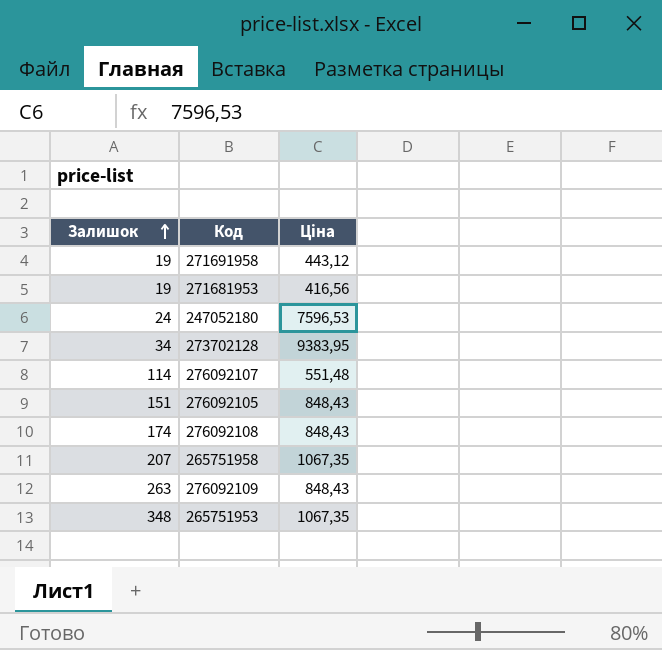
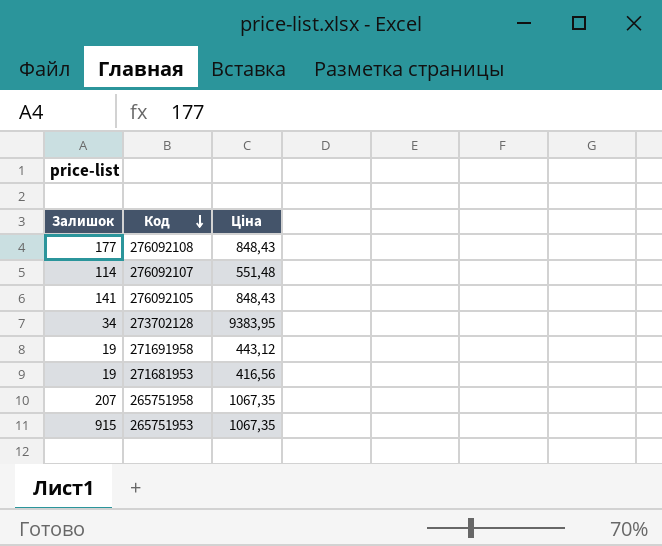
row order: Залишок ascending -> Код descending
row 247052180: 24 | 7596,53 -> none
row 276092109: 263 | 848,43 -> none
276092108 | Залишок: 174 -> 177
276092105 | Залишок: 151 -> 141
265751953 | Залишок: 348 -> 915

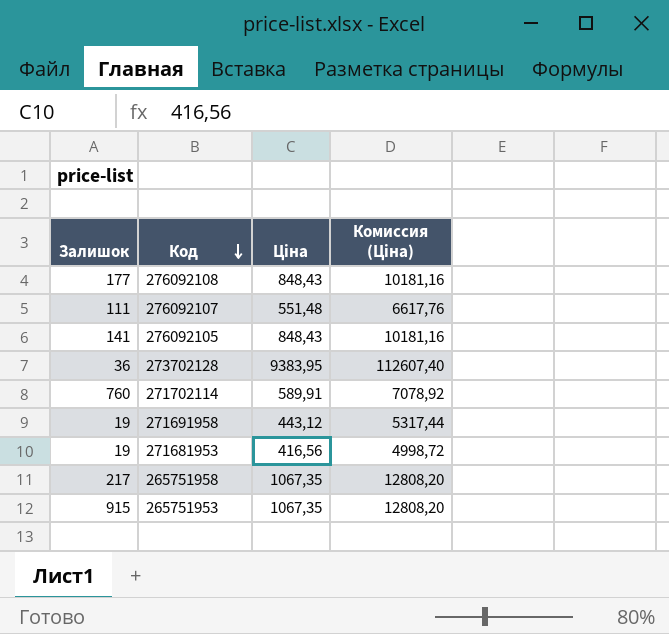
column Комиссия (Ціна) | formula: none -> [Ціна] * 12
276092107 | Залишок: 114 -> 111
273702128 | Залишок: 34 -> 36
row 271702114: none -> 760 | 589,91 | 7078,92
265751958 | Залишок: 207 -> 217

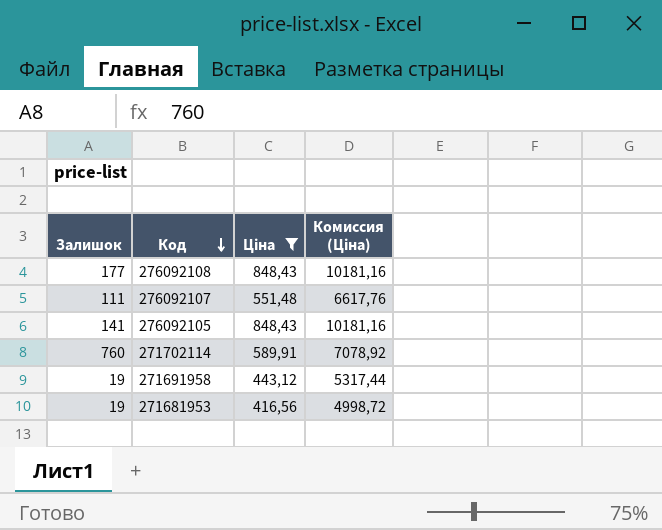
filter: none -> Ціна <= 848,43

